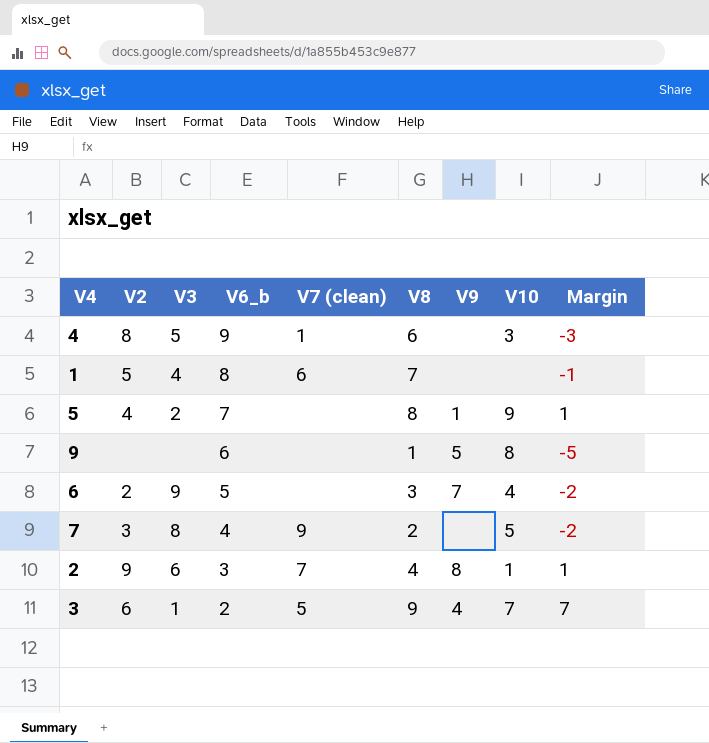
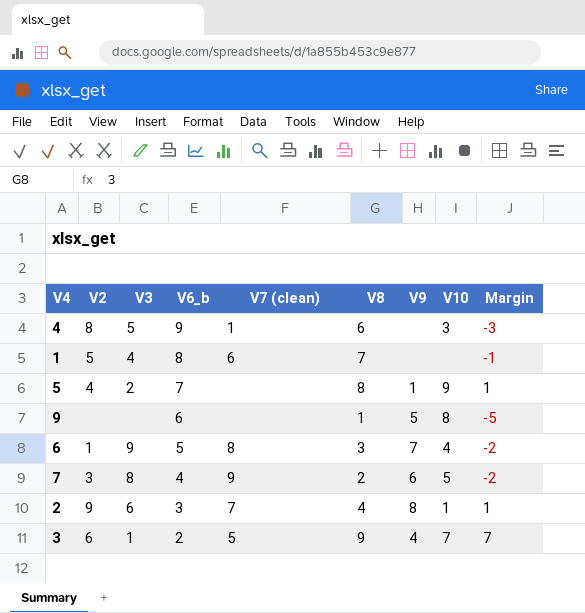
6 | V2: 2 -> 1
6 | V7 (clean): none -> 8
7 | V9: none -> 6

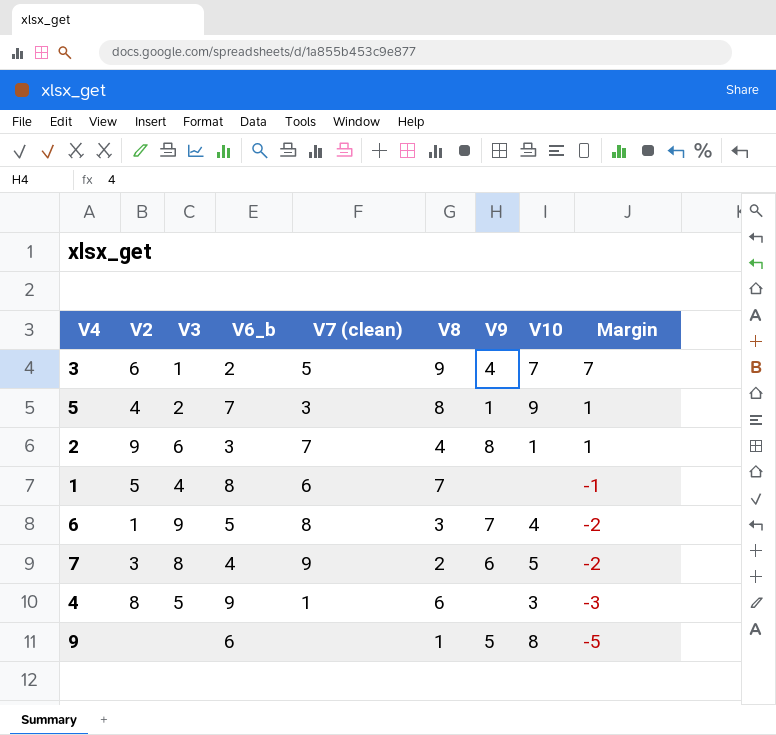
row order: V6_b descending -> Margin descending
5 | V7 (clean): none -> 3

